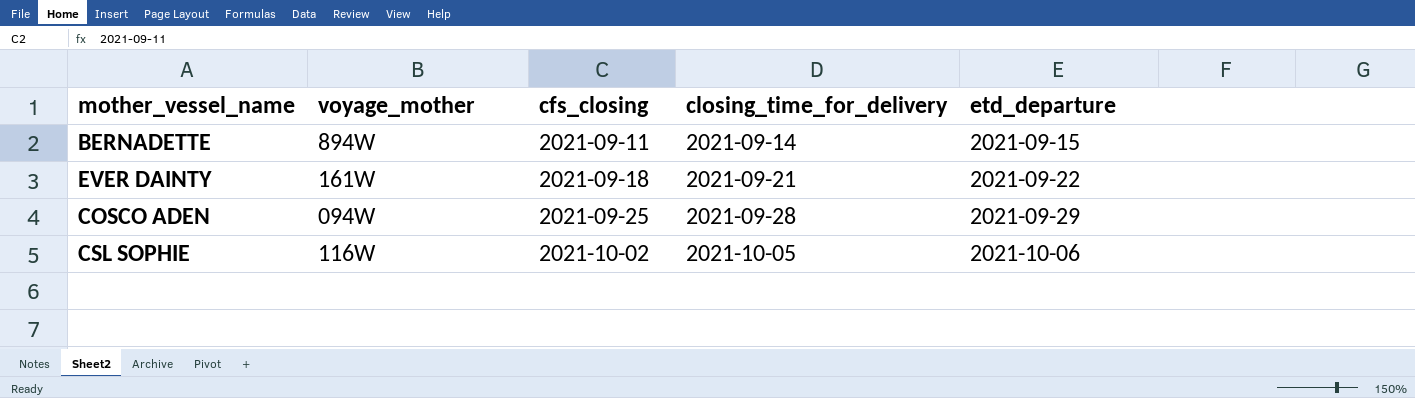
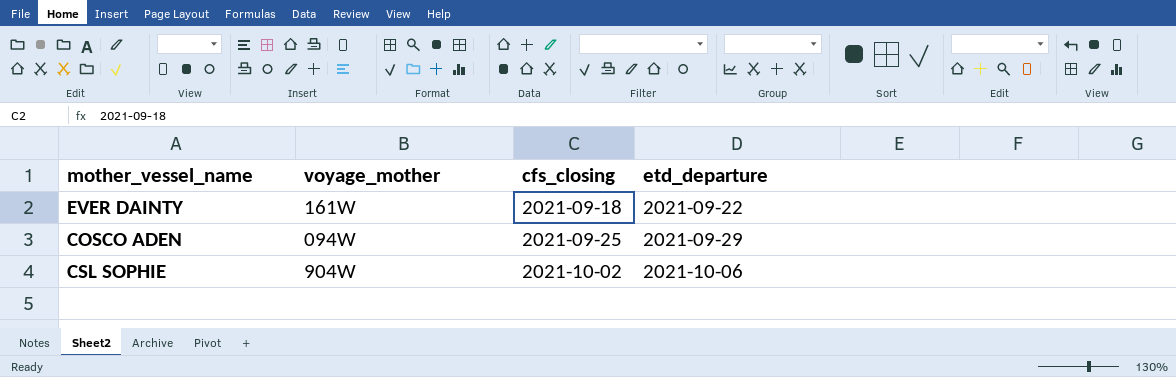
column closing_time_for_delivery | position: 4 -> none
row BERNADETTE: 894W | 2021-09-11 | 2021-09-14 | 2021-09-15 -> none
CSL SOPHIE | voyage_mother: 116W -> 904W

